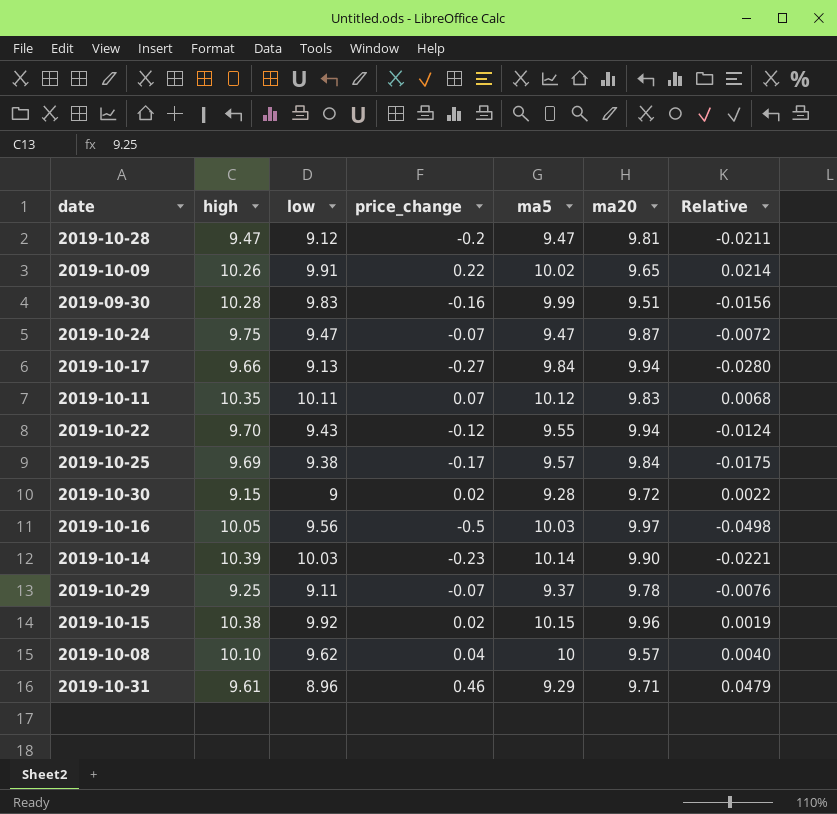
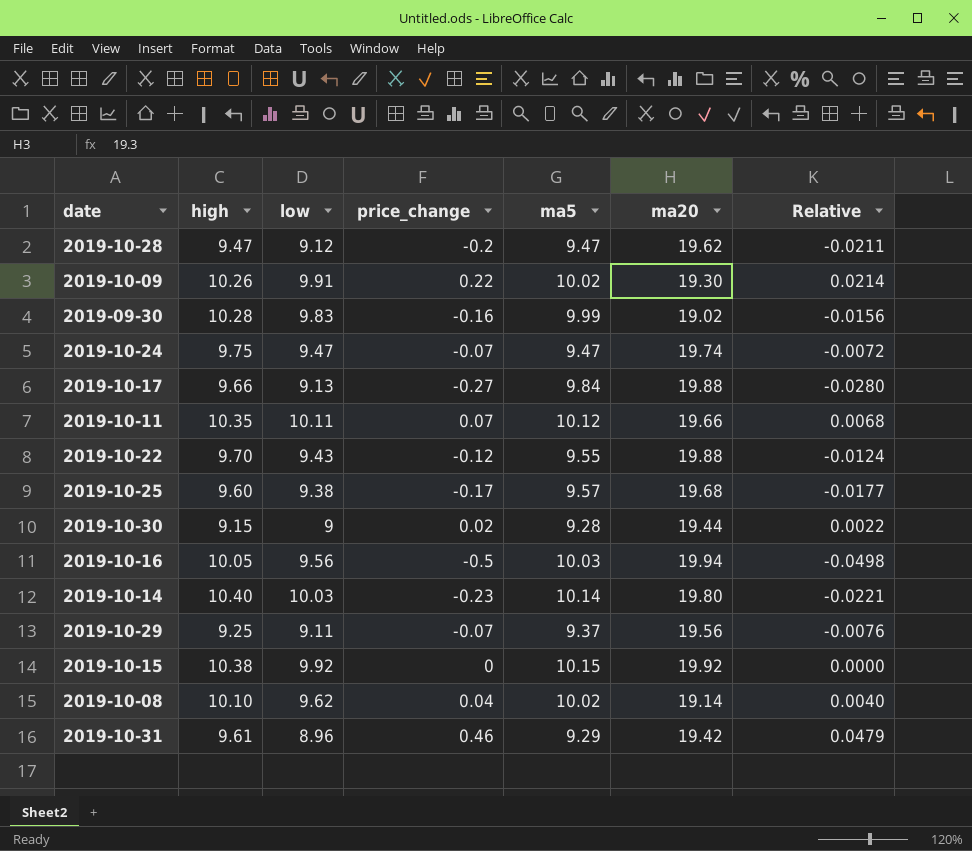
2019-10-28 | ma20: 9.81 -> 19.62
2019-10-09 | ma20: 9.65 -> 19.30
2019-09-30 | ma20: 9.51 -> 19.02
2019-10-24 | ma20: 9.87 -> 19.74
2019-10-17 | ma20: 9.94 -> 19.88
2019-10-11 | ma20: 9.83 -> 19.66
2019-10-22 | ma20: 9.94 -> 19.88
2019-10-25 | high: 9.69 -> 9.60
2019-10-25 | ma20: 9.84 -> 19.68
2019-10-25 | Relative: -0.0175 -> -0.0177
2019-10-30 | ma20: 9.72 -> 19.44
2019-10-16 | ma20: 9.97 -> 19.94
2019-10-14 | high: 10.39 -> 10.40
2019-10-14 | ma20: 9.90 -> 19.80
2019-10-29 | ma20: 9.78 -> 19.56
2019-10-15 | price_change: 0.02 -> 0
2019-10-15 | ma20: 9.96 -> 19.92
2019-10-15 | Relative: 0.0019 -> 0.0000
2019-10-08 | ma5: 10 -> 10.02
2019-10-08 | ma20: 9.57 -> 19.14
2019-10-31 | ma20: 9.71 -> 19.42

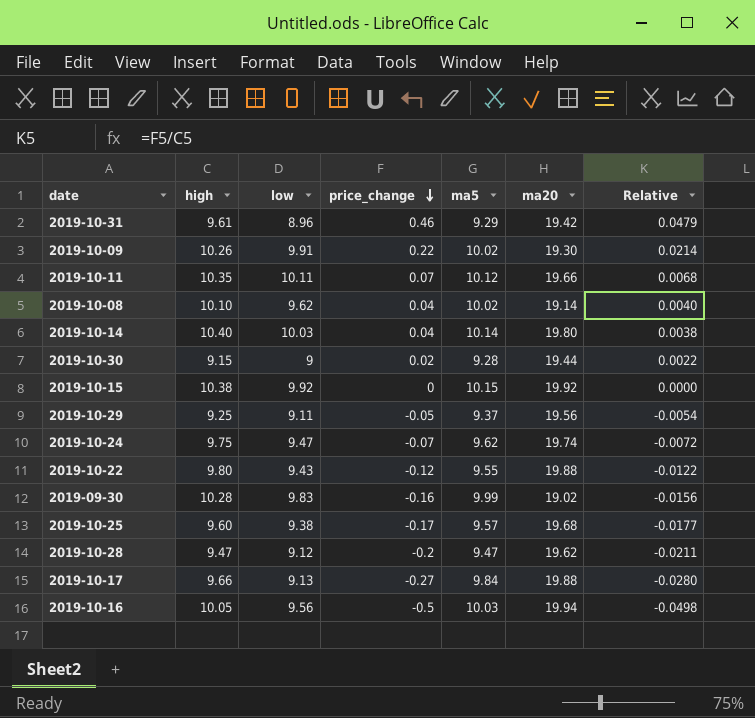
row order: none -> price_change descending
2019-10-14 | price_change: -0.23 -> 0.04
2019-10-14 | Relative: -0.0221 -> 0.0038
2019-10-29 | price_change: -0.07 -> -0.05
2019-10-29 | Relative: -0.0076 -> -0.0054
2019-10-24 | ma5: 9.47 -> 9.62
2019-10-22 | high: 9.70 -> 9.80
2019-10-22 | Relative: -0.0124 -> -0.0122

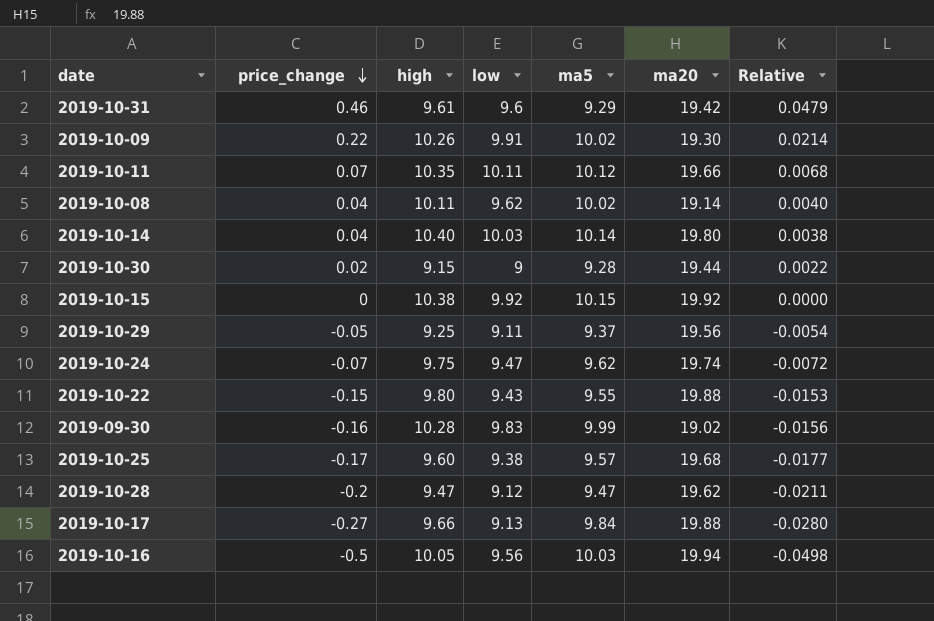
column price_change | position: 4 -> 2
2019-10-31 | low: 8.96 -> 9.6
2019-10-08 | high: 10.10 -> 10.11
2019-10-22 | price_change: -0.12 -> -0.15
2019-10-22 | Relative: -0.0122 -> -0.0153

